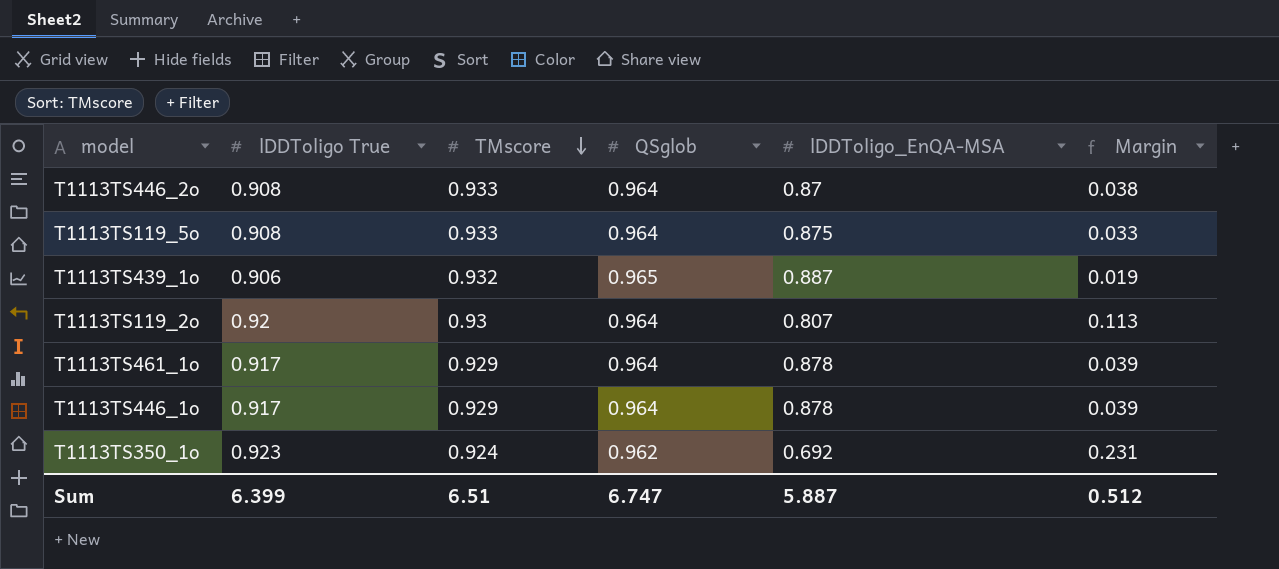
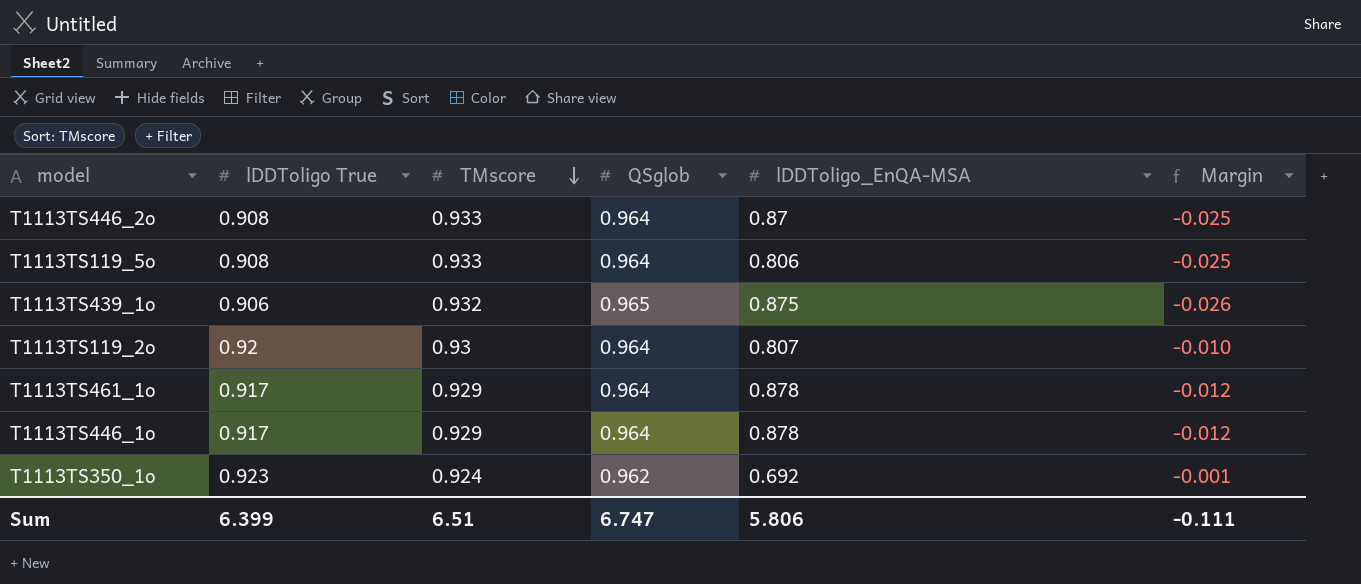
column Margin | formula: [lDDToligo True] - [lDDToligo_EnQA-MSA] -> [lDDToligo True] - [TMscore]
T1113TS119_5o | lDDToligo_EnQA-MSA: 0.875 -> 0.806
T1113TS439_1o | lDDToligo_EnQA-MSA: 0.887 -> 0.875
Sum | lDDToligo_EnQA-MSA: 5.887 -> 5.806
Sum | Margin: 0.512 -> -0.111

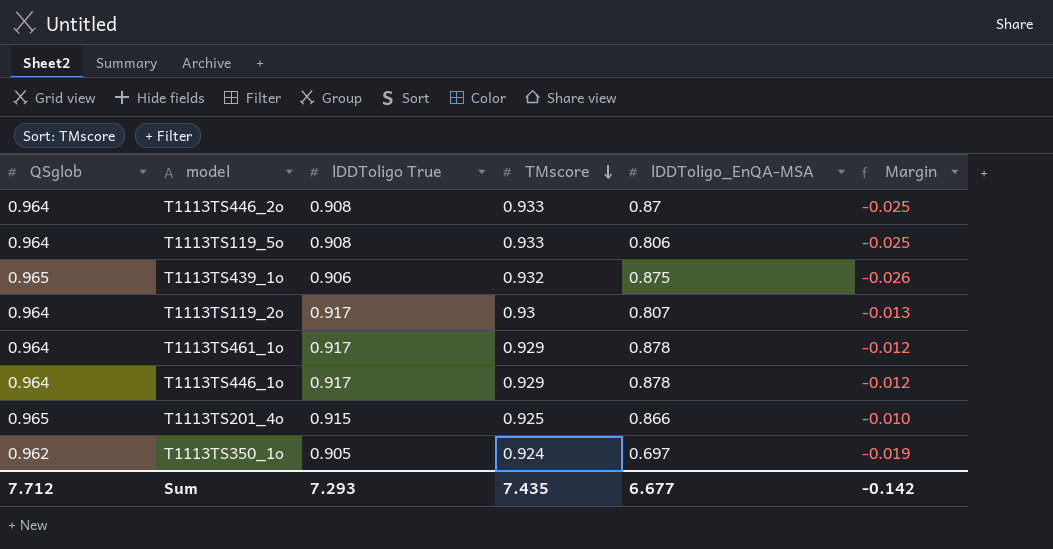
column QSglob | position: 4 -> 1
T1113TS119_2o | lDDToligo True: 0.92 -> 0.917
T1113TS119_2o | Margin: -0.010 -> -0.013
row T1113TS201_4o: none -> 0.965 | 0.915 | 0.925 | 0.866 | -0.010
T1113TS350_1o | lDDToligo True: 0.923 -> 0.905
T1113TS350_1o | lDDToligo_EnQA-MSA: 0.692 -> 0.697
T1113TS350_1o | Margin: -0.001 -> -0.019
Sum | QSglob: 6.747 -> 7.712
Sum | lDDToligo True: 6.399 -> 7.293
Sum | TMscore: 6.51 -> 7.435
Sum | lDDToligo_EnQA-MSA: 5.806 -> 6.677
Sum | Margin: -0.111 -> -0.142

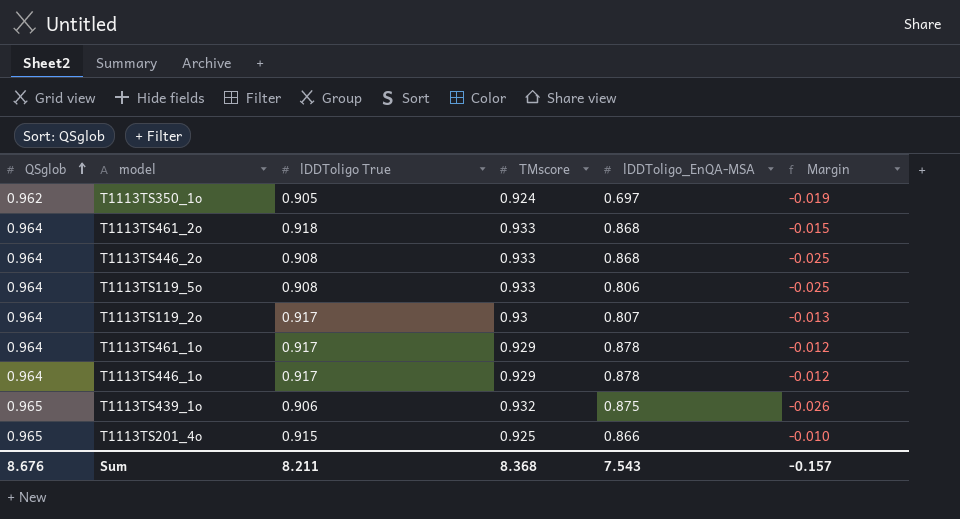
row order: TMscore descending -> QSglob ascending
row T1113TS461_2o: none -> 0.964 | 0.918 | 0.933 | 0.868 | -0.015
T1113TS446_2o | lDDToligo_EnQA-MSA: 0.87 -> 0.868
Sum | QSglob: 7.712 -> 8.676
Sum | lDDToligo True: 7.293 -> 8.211
Sum | TMscore: 7.435 -> 8.368
Sum | lDDToligo_EnQA-MSA: 6.677 -> 7.543
Sum | Margin: -0.142 -> -0.157

